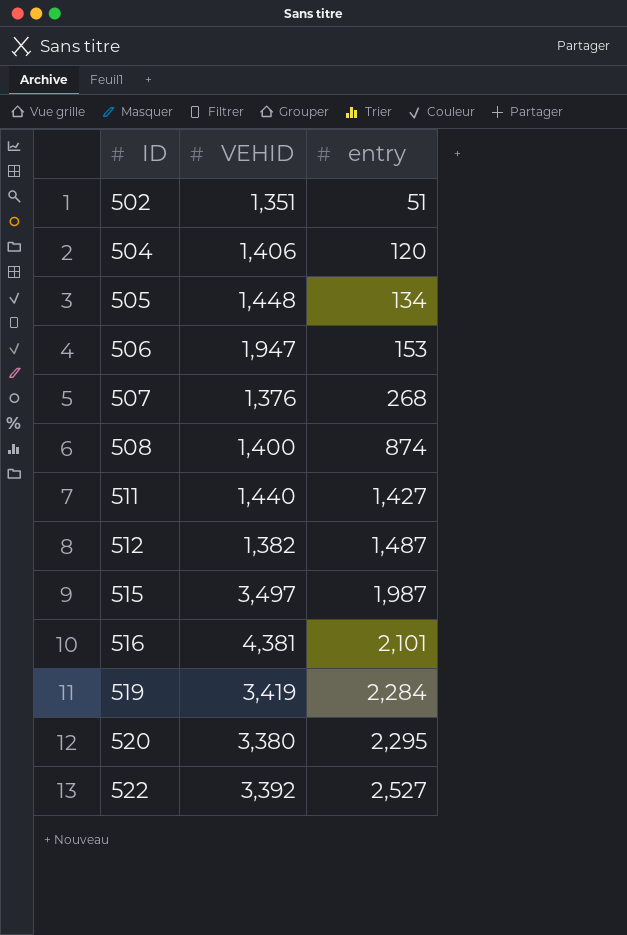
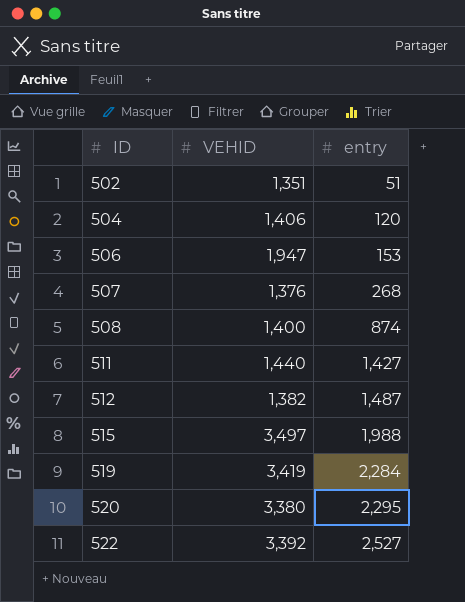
row 505: 1,448 | 134 -> none
row 516: 4,381 | 2,101 -> none
515 | entry: 1,987 -> 1,988

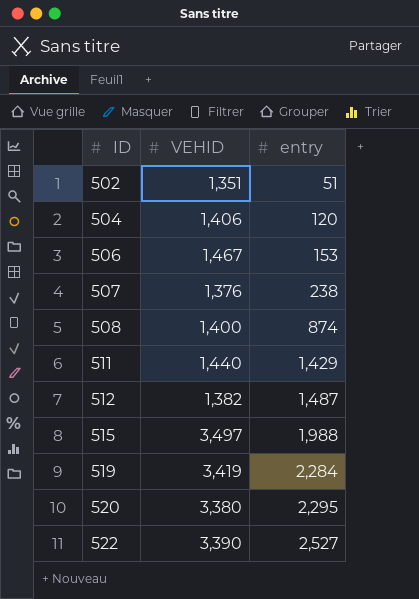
506 | VEHID: 1,947 -> 1,467
507 | entry: 268 -> 238
511 | entry: 1,427 -> 1,429
522 | VEHID: 3,392 -> 3,390

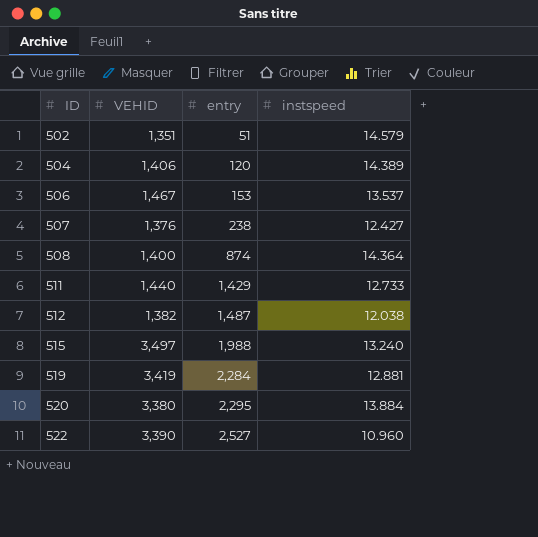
column instspeed | position: none -> 4

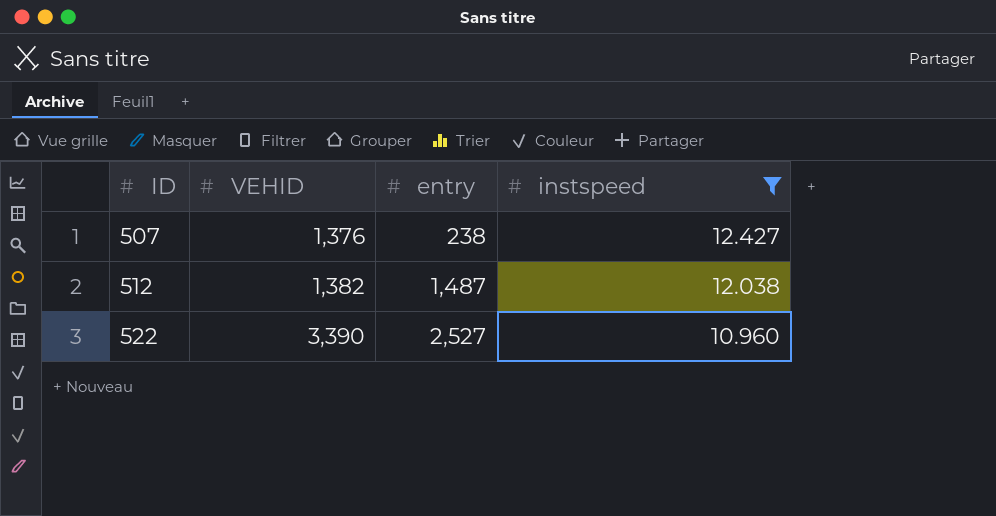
filter: none -> instspeed <= 12.427

